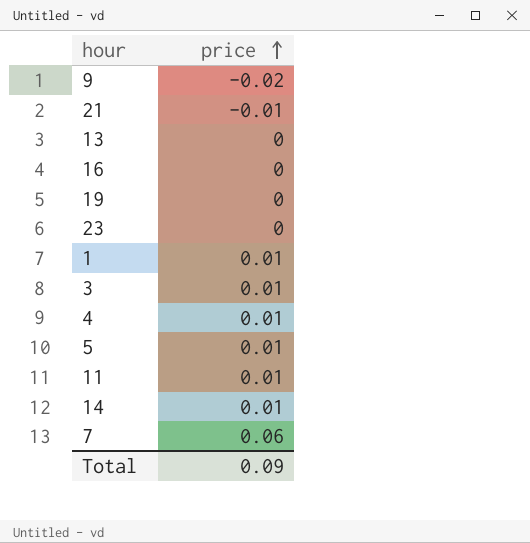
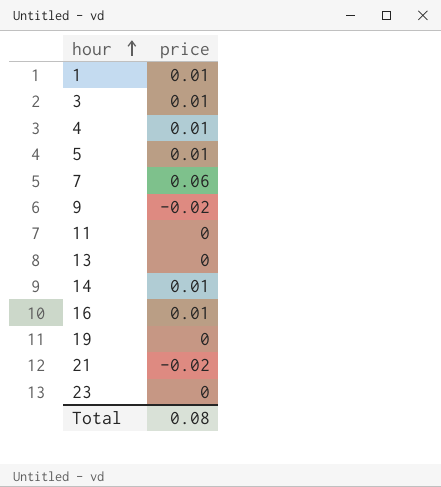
row order: price ascending -> hour ascending
11 | price: 0.01 -> 0
16 | price: 0 -> 0.01
21 | price: -0.01 -> -0.02
Total | price: 0.09 -> 0.08

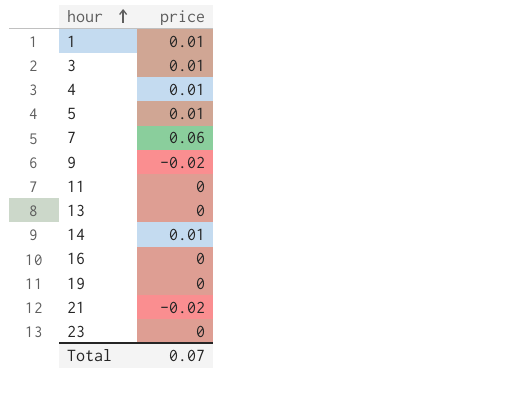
16 | price: 0.01 -> 0
Total | price: 0.08 -> 0.07

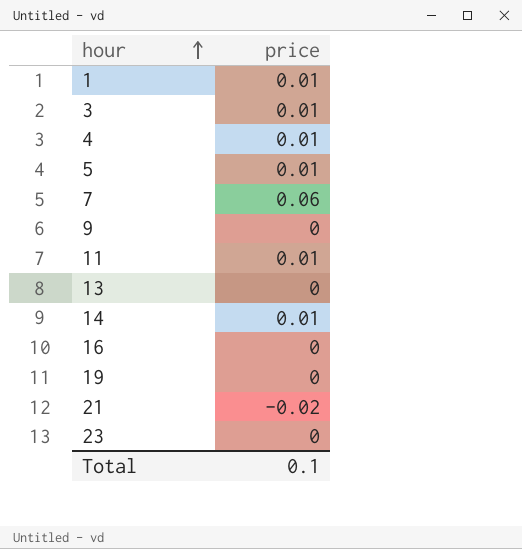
9 | price: -0.02 -> 0
11 | price: 0 -> 0.01
Total | price: 0.07 -> 0.1

